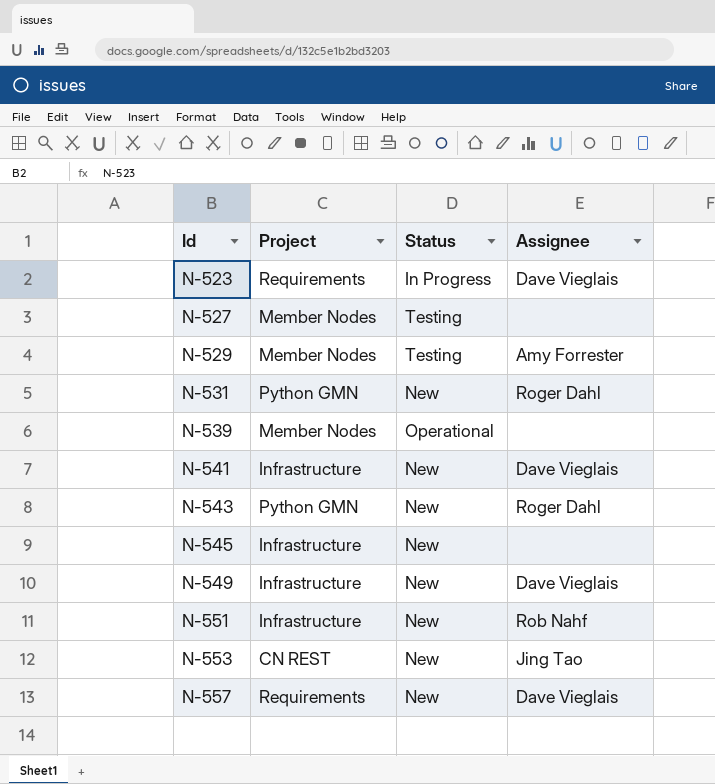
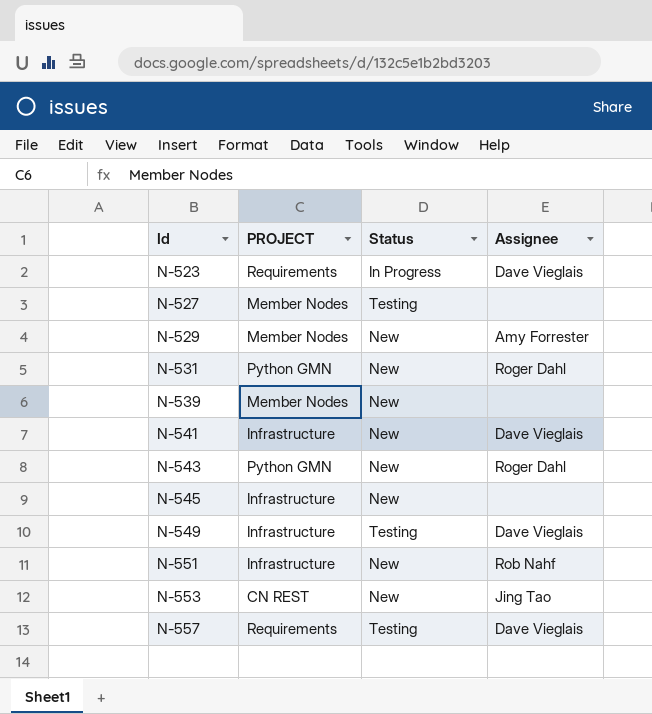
column name: Project -> PROJECT
N-529 | Status: Testing -> New
N-539 | Status: Operational -> New
N-549 | Status: New -> Testing
N-557 | Status: New -> Testing

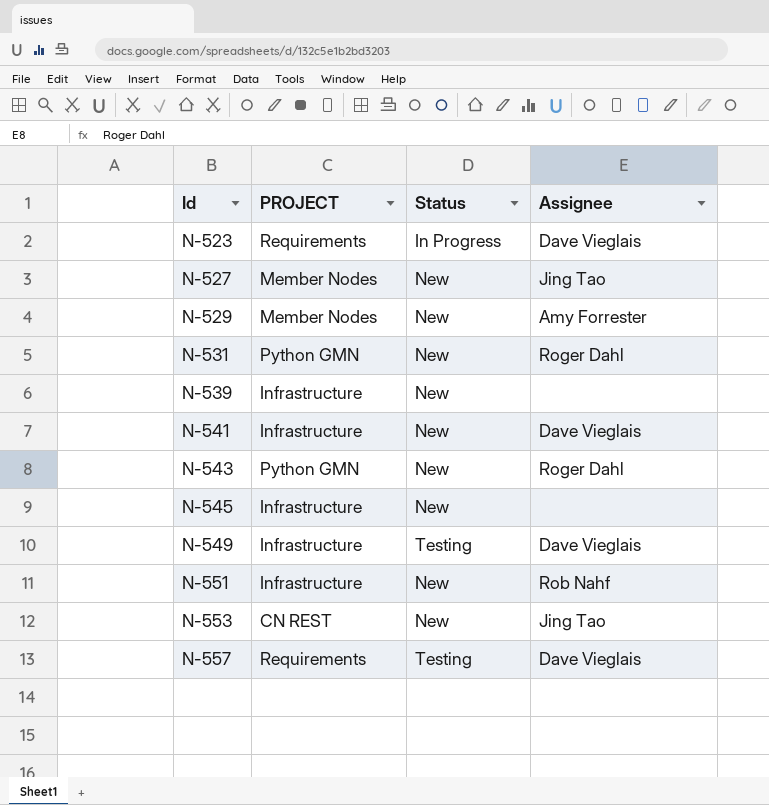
N-527 | Status: Testing -> New
N-527 | Assignee: none -> Jing Tao
N-539 | PROJECT: Member Nodes -> Infrastructure

